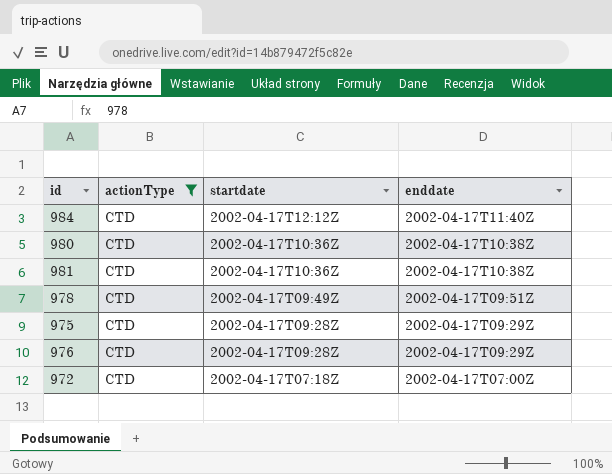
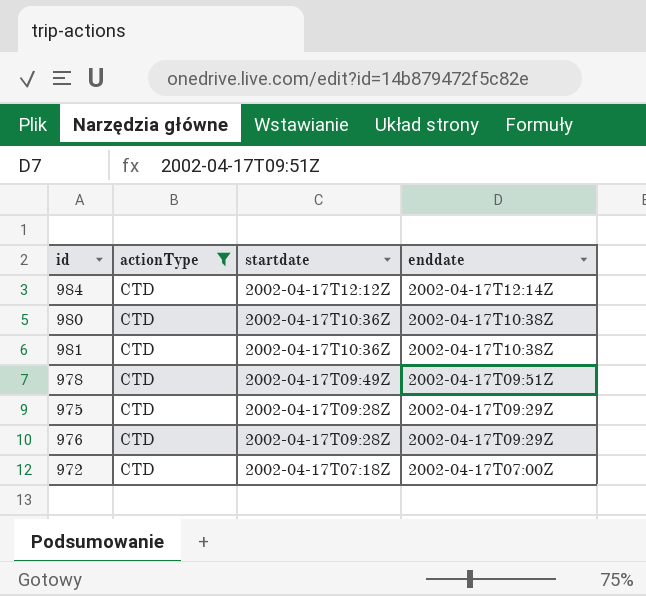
984 | enddate: 2002-04-17T11:40Z -> 2002-04-17T12:14Z

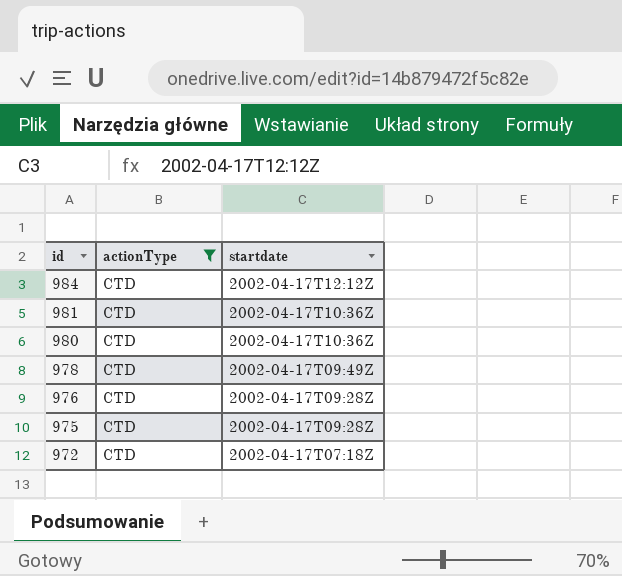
row order: startdate descending -> id descending
column enddate | position: 4 -> none

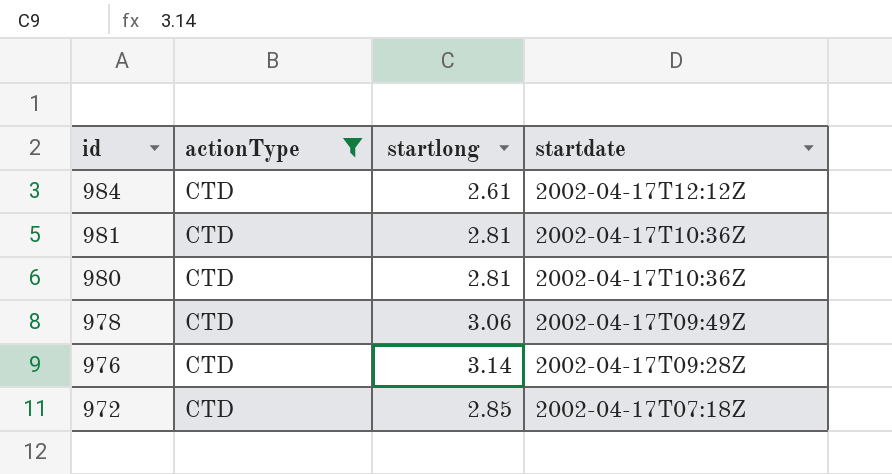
column startlong | position: none -> 3
row 975: CTD | 2002-04-17T09:28Z -> none

